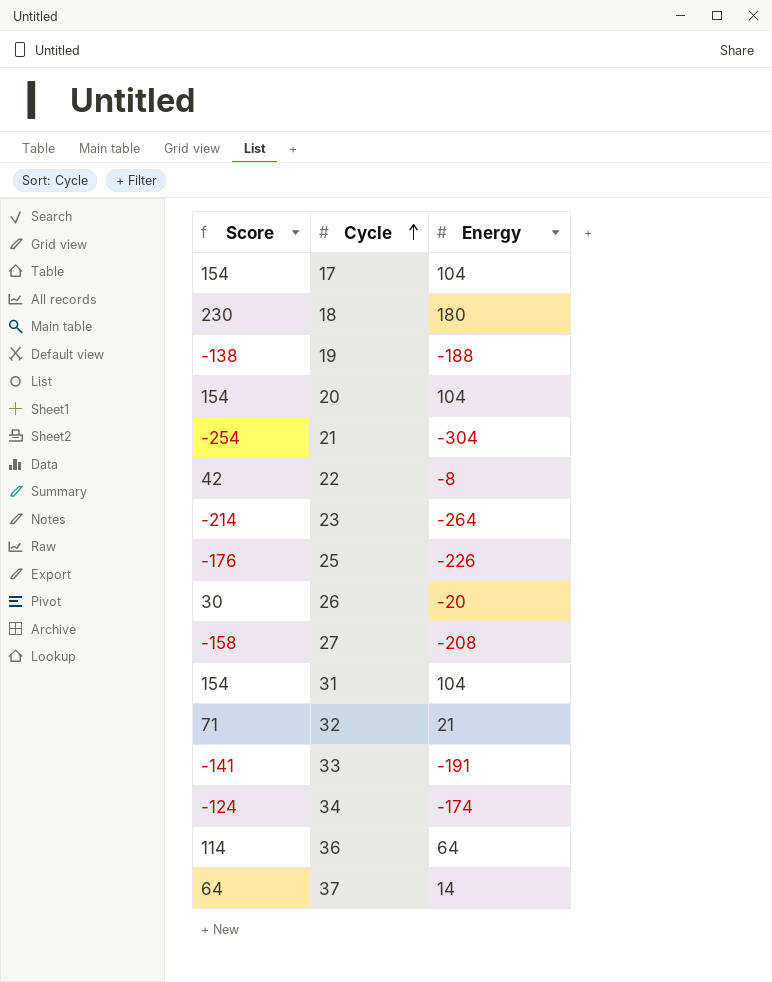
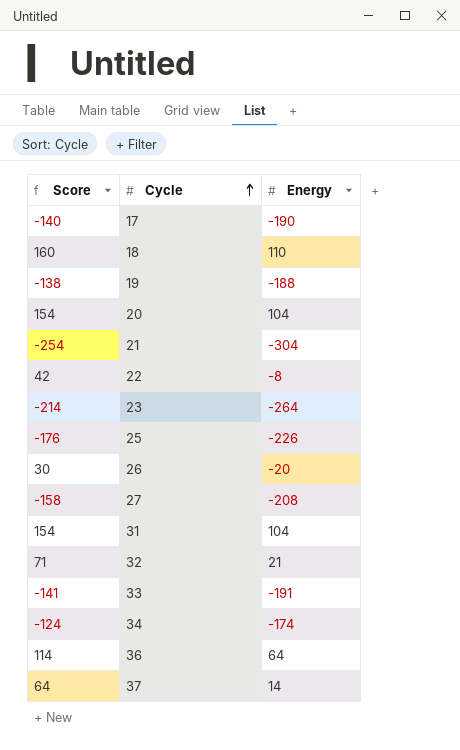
17 | Score: 154 -> -140
17 | Energy: 104 -> -190
18 | Score: 230 -> 160
18 | Energy: 180 -> 110

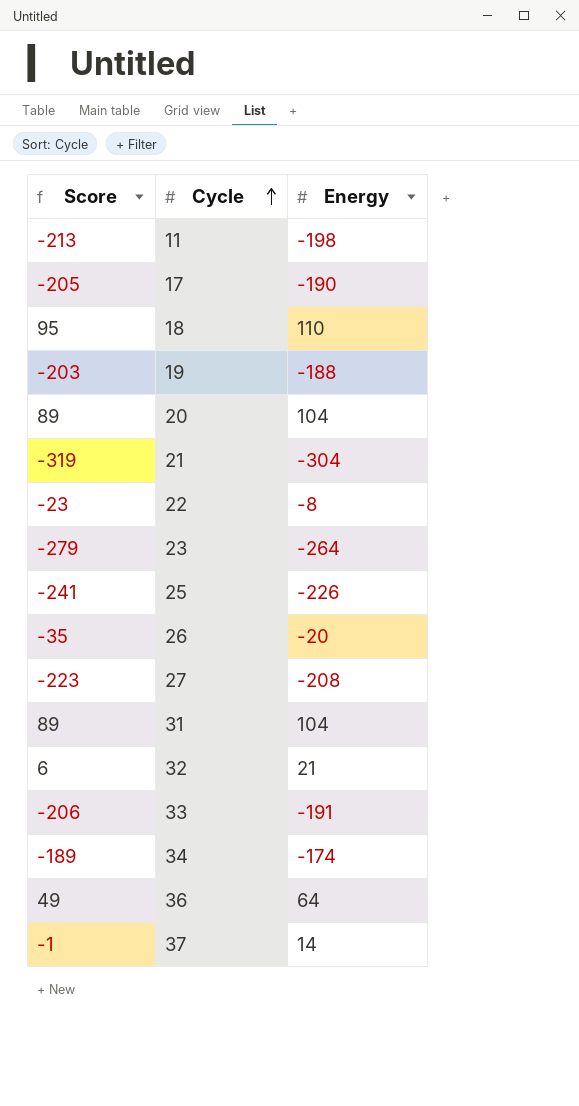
column Score | formula: [Energy] + 50 -> [Energy] - 15
row 11: none -> -213 | -198

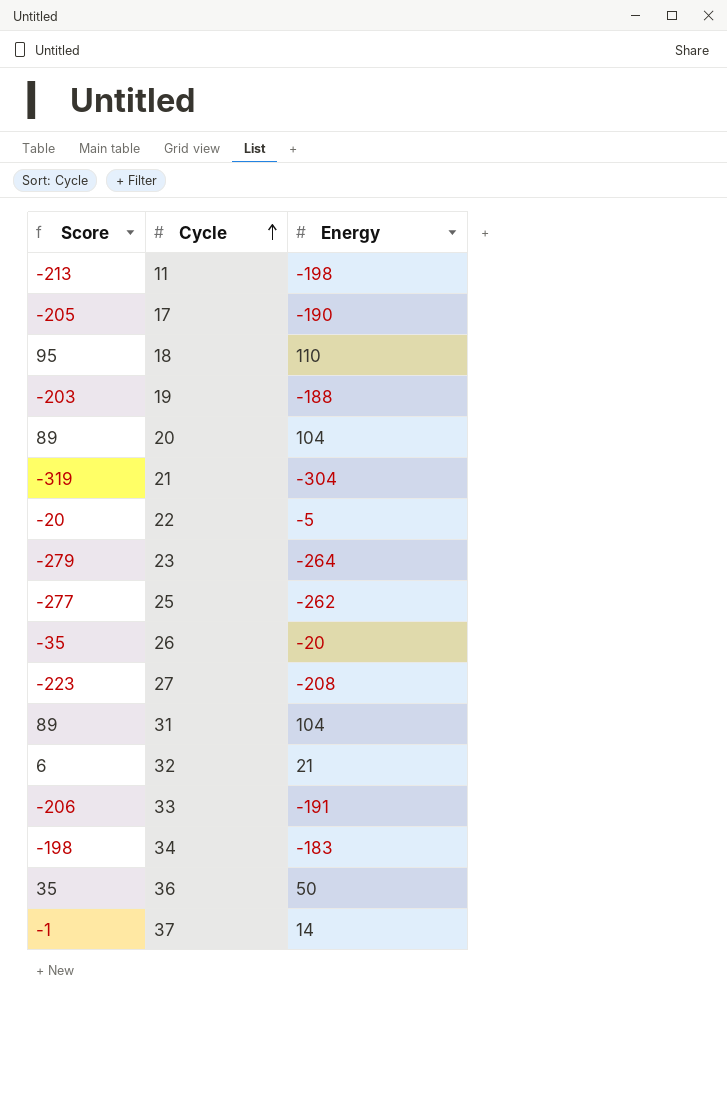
22 | Score: -23 -> -20
22 | Energy: -8 -> -5
25 | Score: -241 -> -277
25 | Energy: -226 -> -262
34 | Score: -189 -> -198
34 | Energy: -174 -> -183
36 | Score: 49 -> 35
36 | Energy: 64 -> 50

